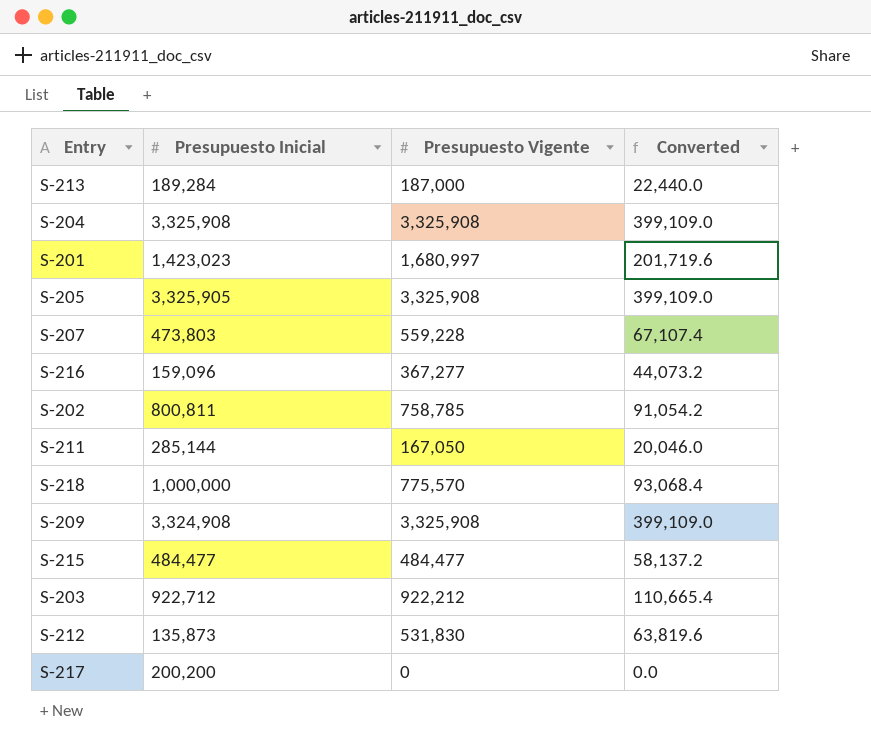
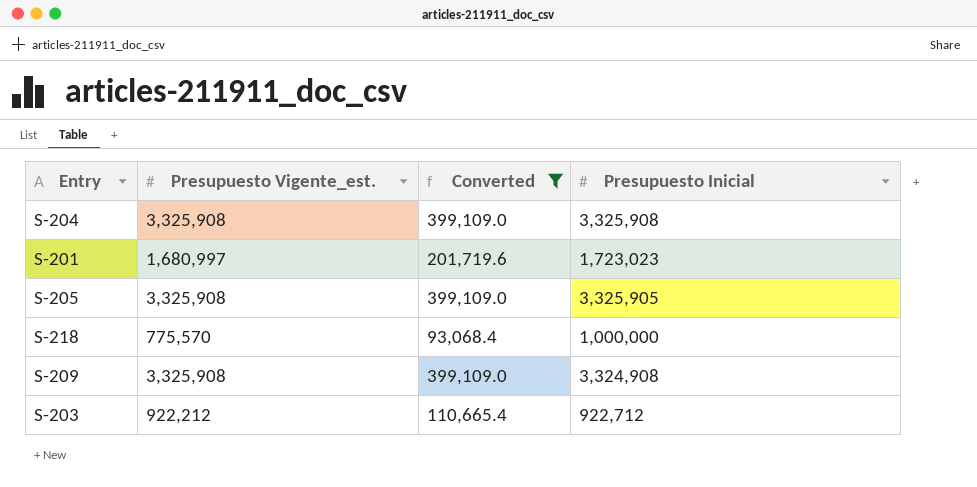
filter: none -> Converted >= 93,068.4
column name: Presupuesto Vigente -> Presupuesto Vigente_est.
column Presupuesto Inicial | position: 2 -> 4
S-201 | Presupuesto Inicial: 1,423,023 -> 1,723,023

